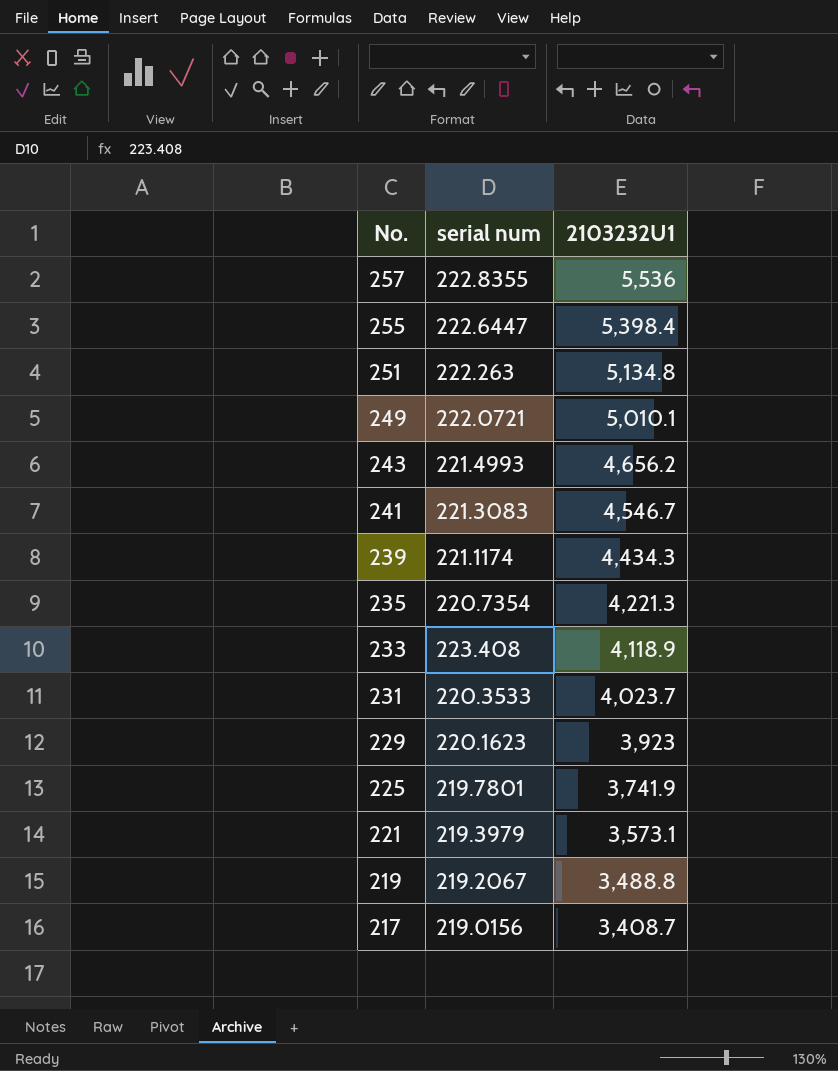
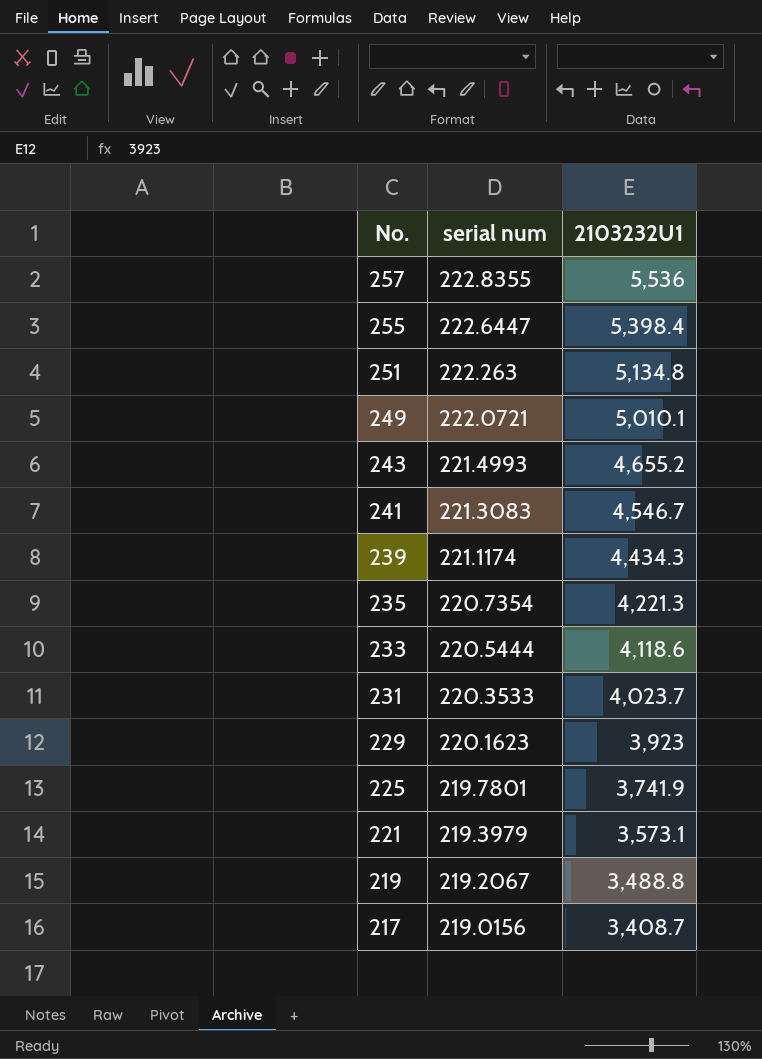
243 | 2103232U1: 4,656.2 -> 4,655.2
233 | serial num: 223.408 -> 220.5444
233 | 2103232U1: 4,118.9 -> 4,118.6

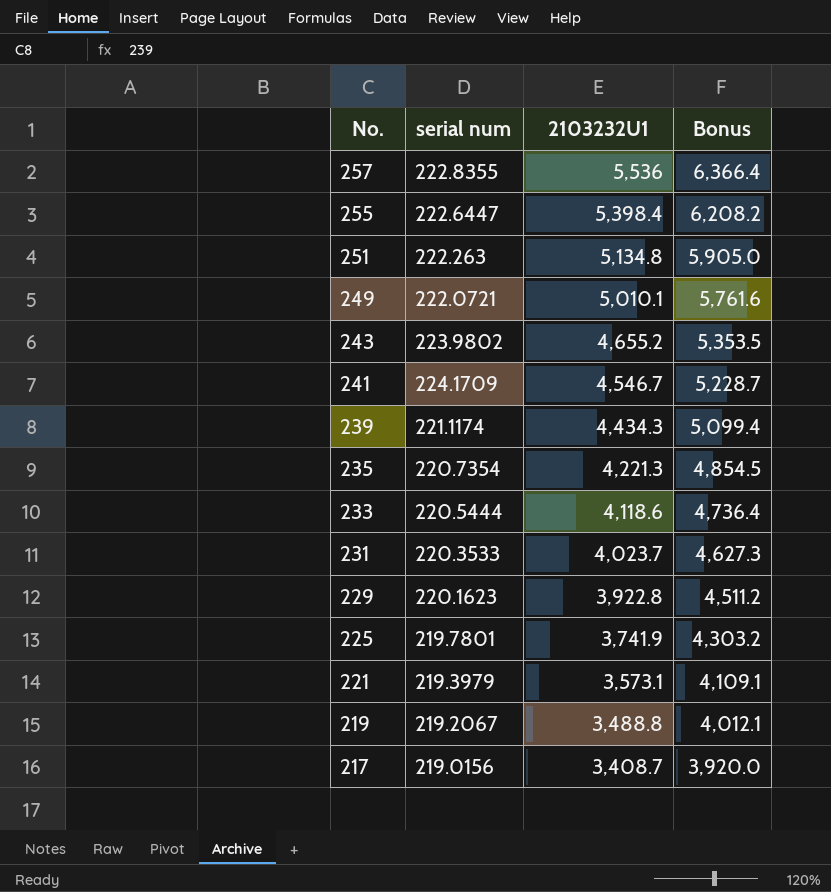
column Bonus | formula: none -> [2103232U1] * 1.15
243 | serial num: 221.4993 -> 223.9802
241 | serial num: 221.3083 -> 224.1709
229 | 2103232U1: 3,923 -> 3,922.8

